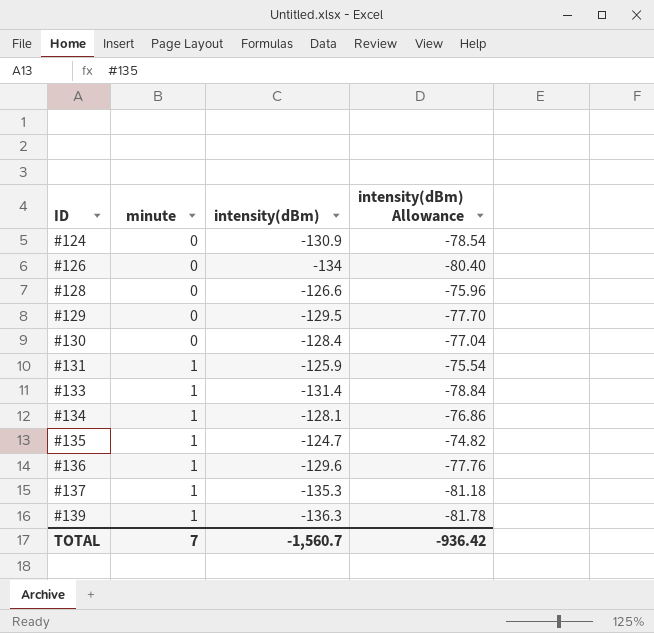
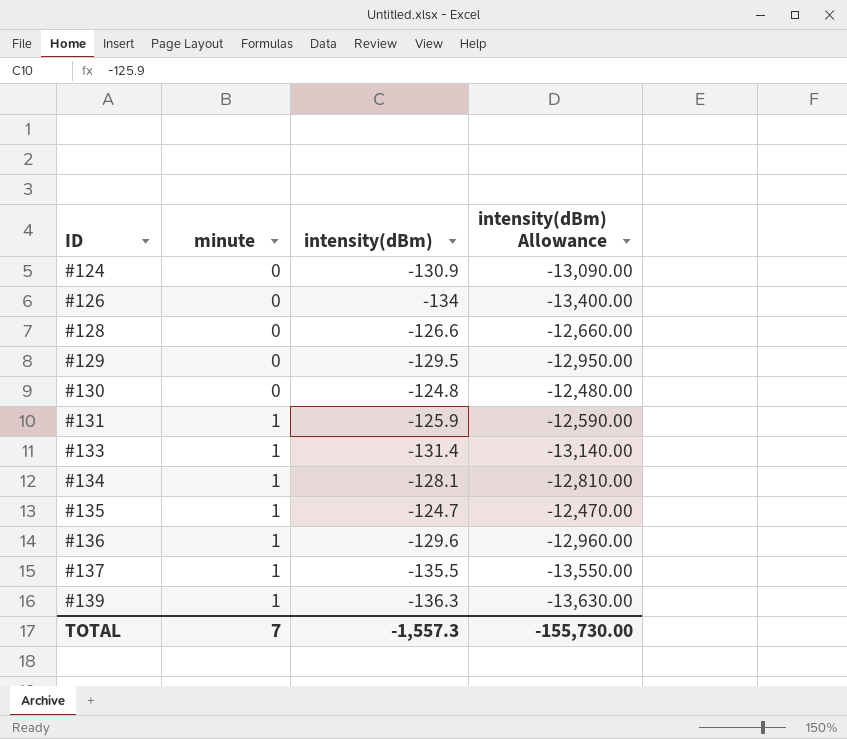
column intensity(dBm) Allowance | formula: [intensity(dBm)] * 0.6 -> [intensity(dBm)] * 100
#130 | intensity(dBm): -128.4 -> -124.8
#137 | intensity(dBm): -135.3 -> -135.5
TOTAL | intensity(dBm): -1,560.7 -> -1,557.3
TOTAL | intensity(dBm) Allowance: -936.42 -> -155,730.00

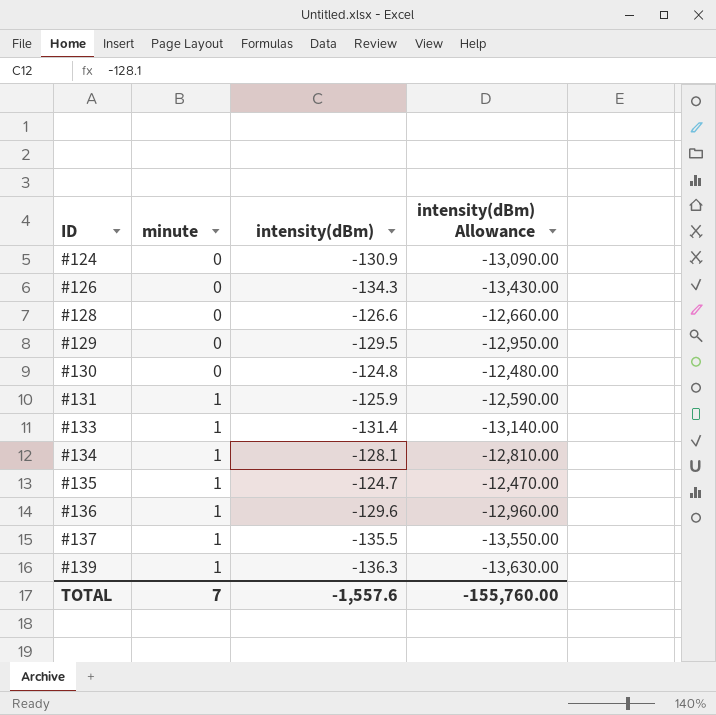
#126 | intensity(dBm): -134 -> -134.3
#126 | intensity(dBm) Allowance: -13,400.00 -> -13,430.00
TOTAL | intensity(dBm): -1,557.3 -> -1,557.6
TOTAL | intensity(dBm) Allowance: -155,730.00 -> -155,760.00

